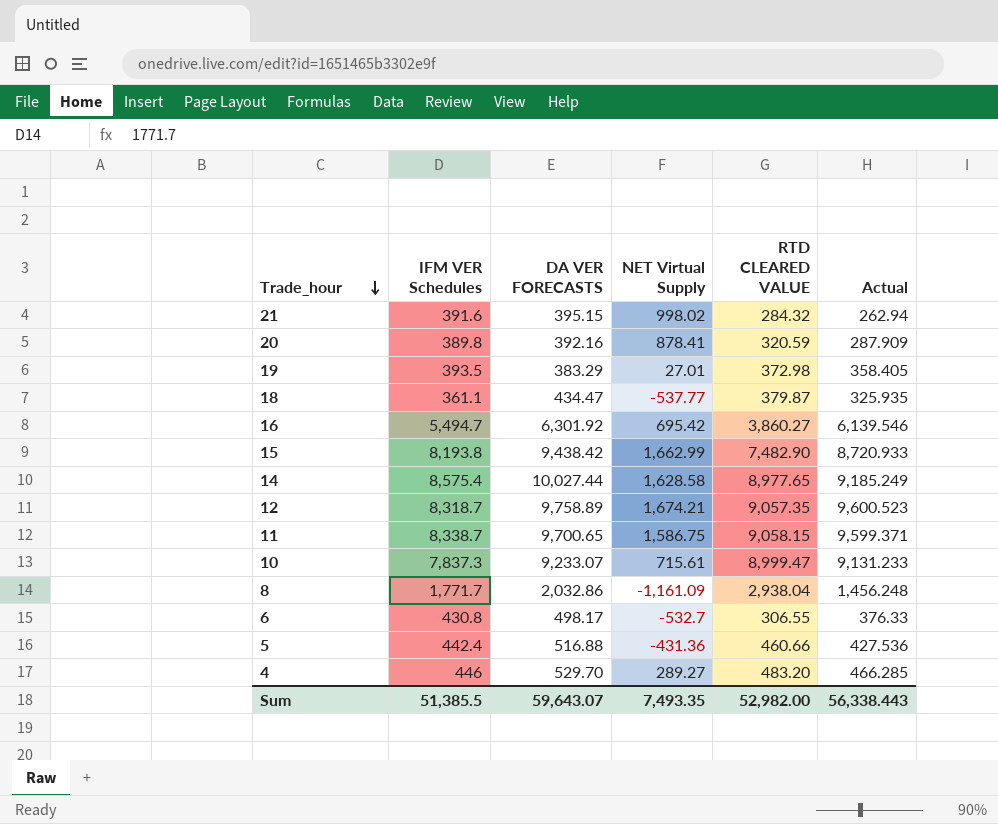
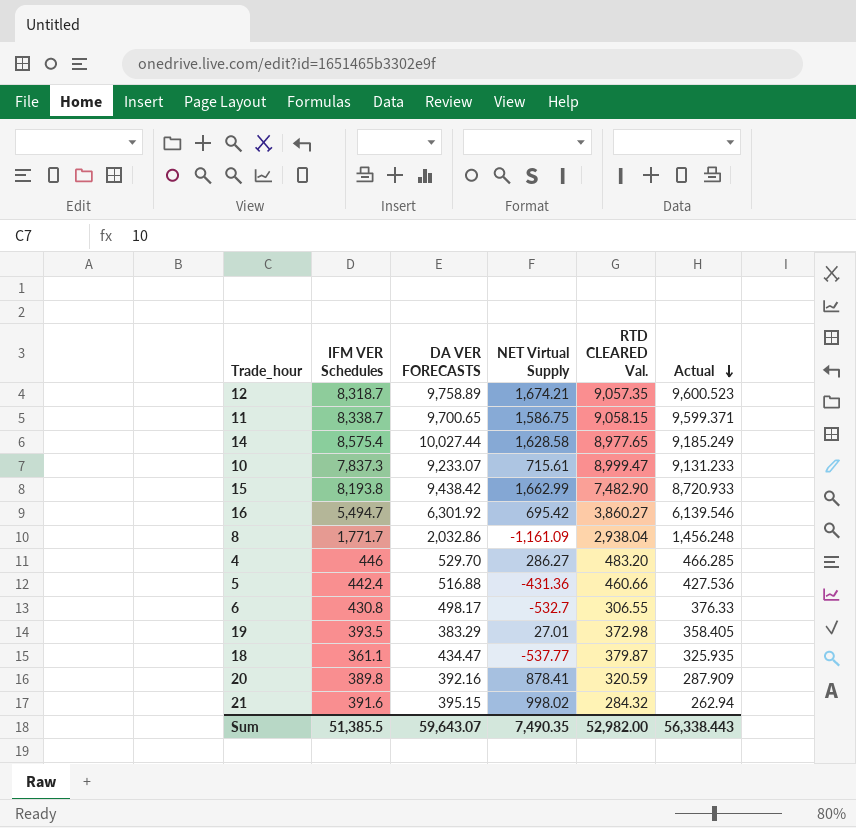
row order: Trade_hour descending -> Actual descending
column name: RTD CLEARED VALUE -> RTD CLEARED Val.
4 | NET Virtual Supply: 289.27 -> 286.27
Sum | NET Virtual Supply: 7,493.35 -> 7,490.35

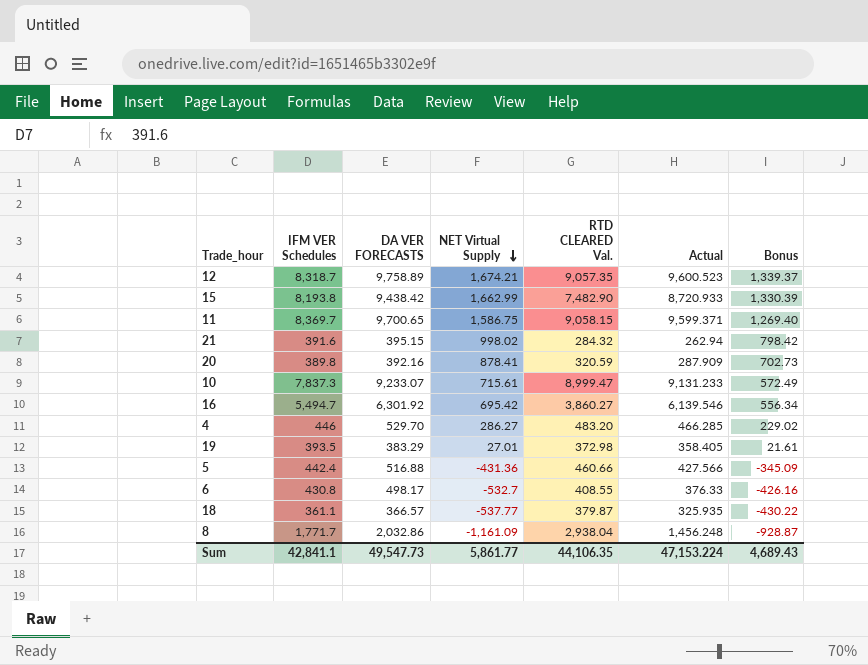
row order: Actual descending -> NET Virtual Supply descending
column Bonus | formula: none -> [NET Virtual Supply] * 0.8
row 14: 8,575.4 | 10,027.44 | 1,628.58 | 8,977.65 | 9,185.249 -> none
11 | IFM VER Schedules: 8,338.7 -> 8,369.7
5 | Actual: 427.536 -> 427.566
6 | RTD CLEARED Val.: 306.55 -> 408.55
18 | DA VER FORECASTS: 434.47 -> 366.57
Sum | IFM VER Schedules: 51,385.5 -> 42,841.1
Sum | DA VER FORECASTS: 59,643.07 -> 49,547.73
Sum | NET Virtual Supply: 7,490.35 -> 5,861.77
Sum | RTD CLEARED Val.: 52,982.00 -> 44,106.35
Sum | Actual: 56,338.443 -> 47,153.224

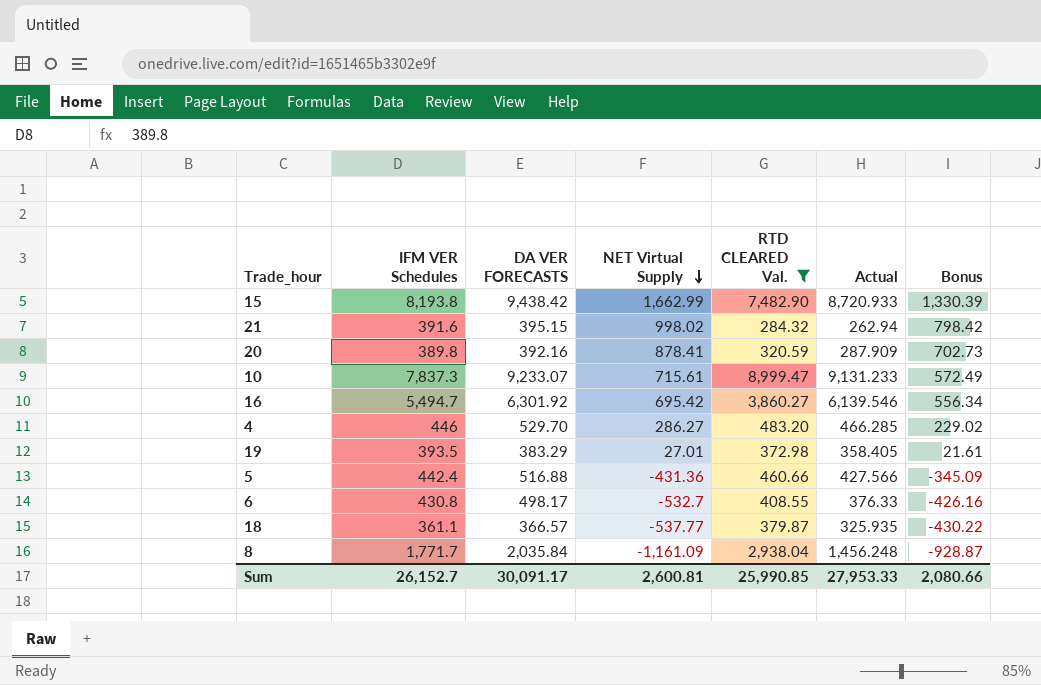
filter: none -> RTD CLEARED Val. <= 8,999.47
8 | DA VER FORECASTS: 2,032.86 -> 2,035.84
Sum | IFM VER Schedules: 42,841.1 -> 26,152.7
Sum | DA VER FORECASTS: 49,547.73 -> 30,091.17
Sum | NET Virtual Supply: 5,861.77 -> 2,600.81
Sum | RTD CLEARED Val.: 44,106.35 -> 25,990.85
Sum | Actual: 47,153.224 -> 27,953.33
Sum | Bonus: 4,689.43 -> 2,080.66

